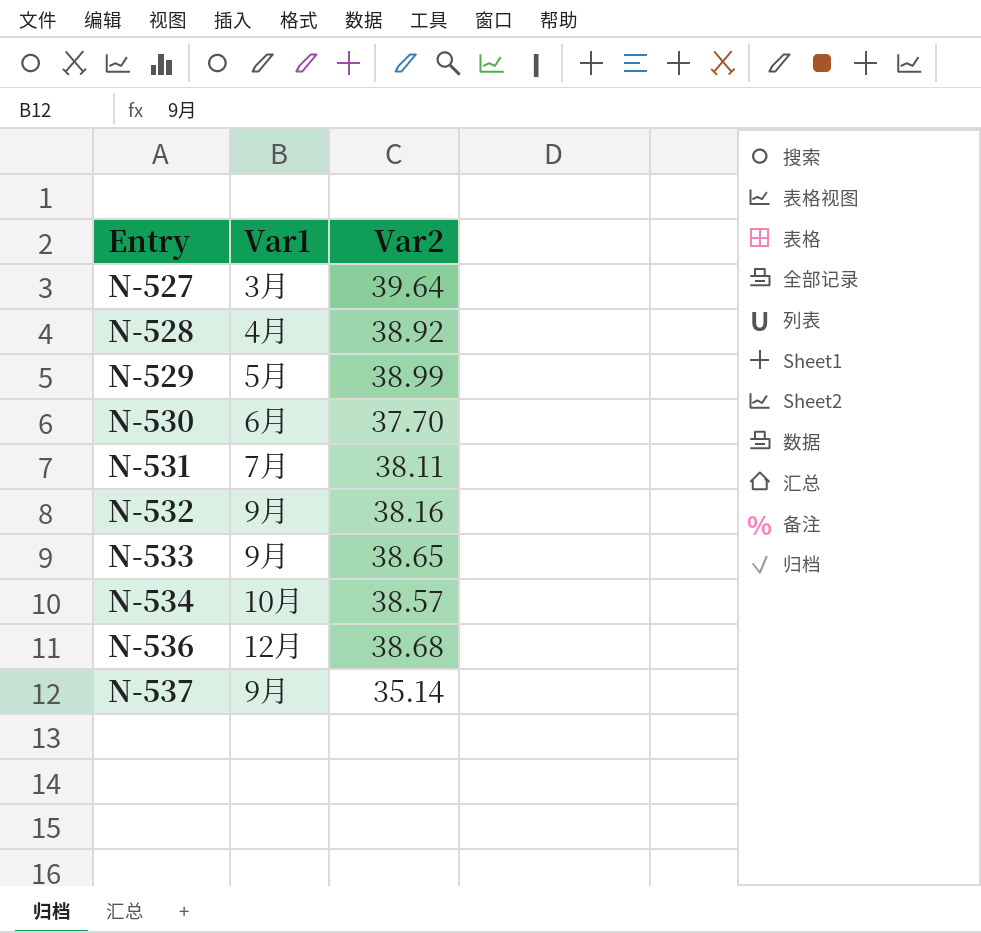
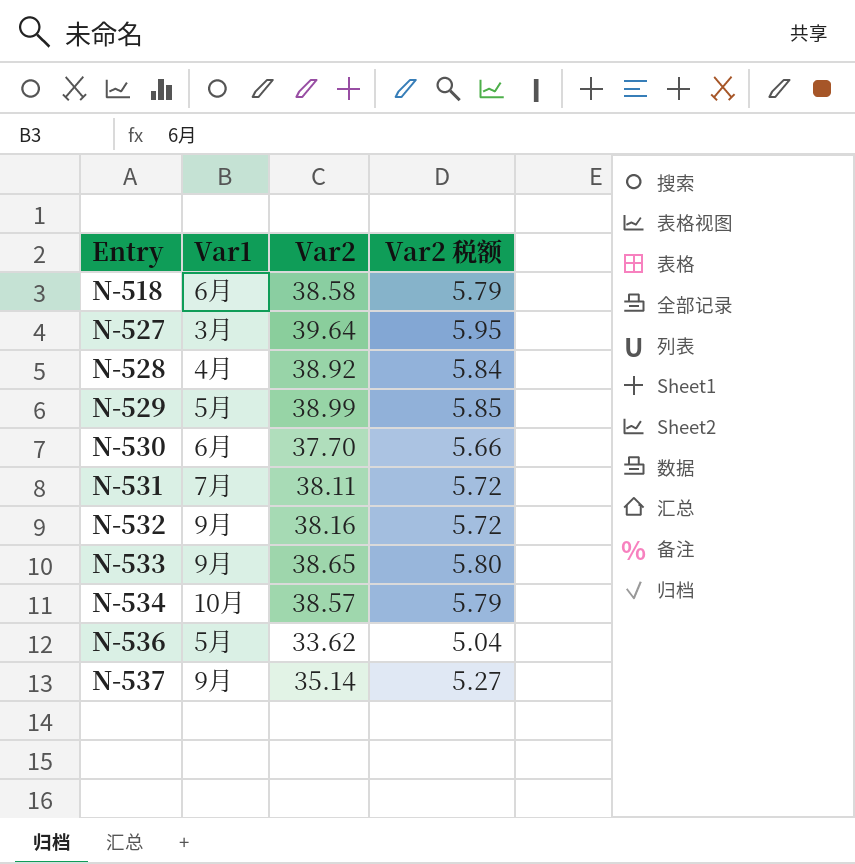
column Var2 税额 | formula: none -> [Var2] * 0.15
row N-518: none -> 6月 | 38.58 | 5.79
N-536 | Var1: 12月 -> 5月
N-536 | Var2: 38.68 -> 33.62

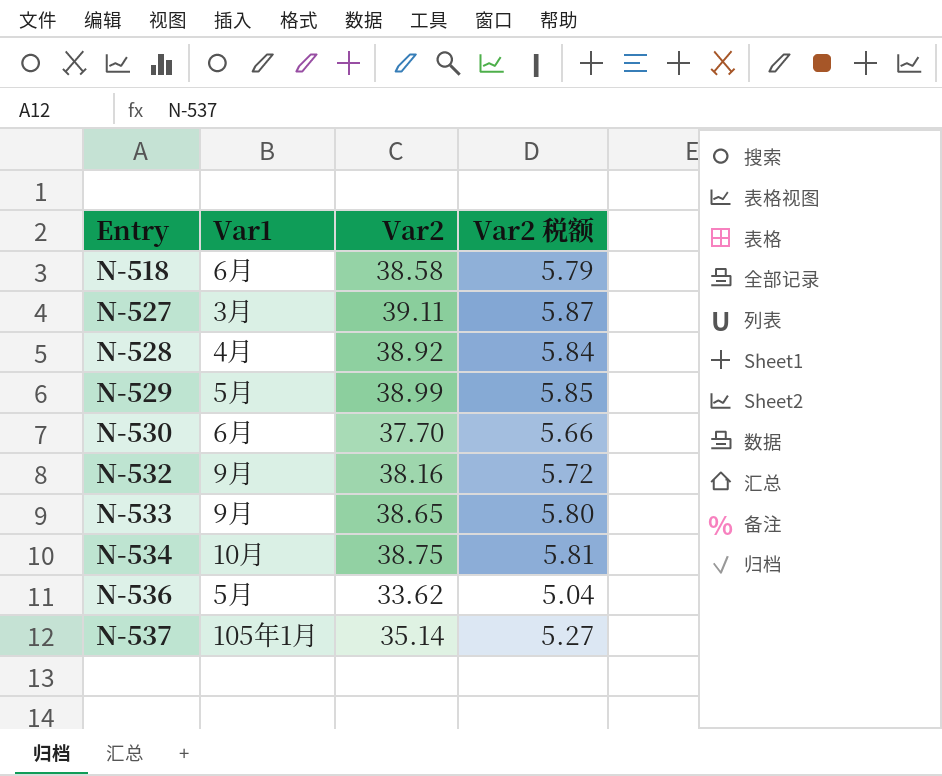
row N-531: 7月 | 38.11 | 5.72 -> none
N-527 | Var2: 39.64 -> 39.11
N-527 | Var2 税额: 5.95 -> 5.87
N-534 | Var2: 38.57 -> 38.75
N-534 | Var2 税额: 5.79 -> 5.81
N-537 | Var1: 9月 -> 105年1月

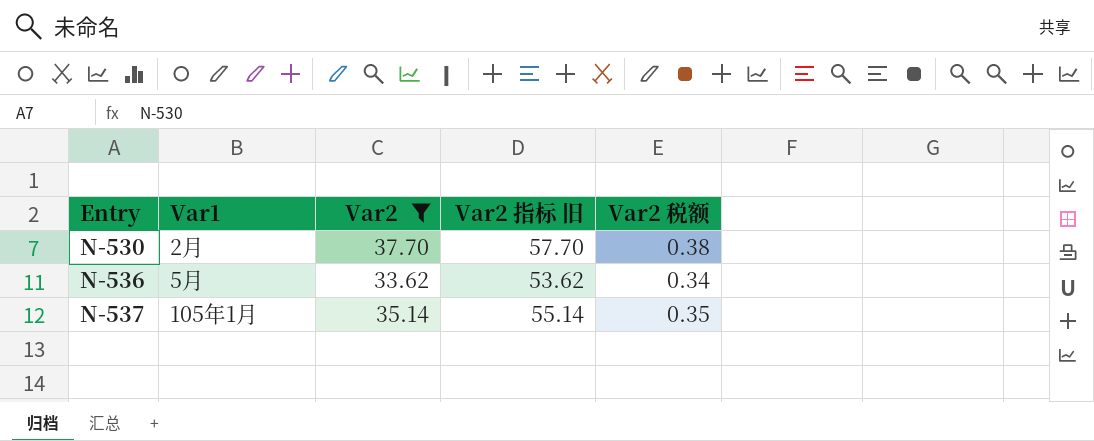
filter: none -> Var2 <= 37.70
column Var2 指标 旧 | formula: none -> [Var2] + 20
column Var2 税额 | formula: [Var2] * 0.15 -> [Var2] * 0.01
N-530 | Var1: 6月 -> 2月

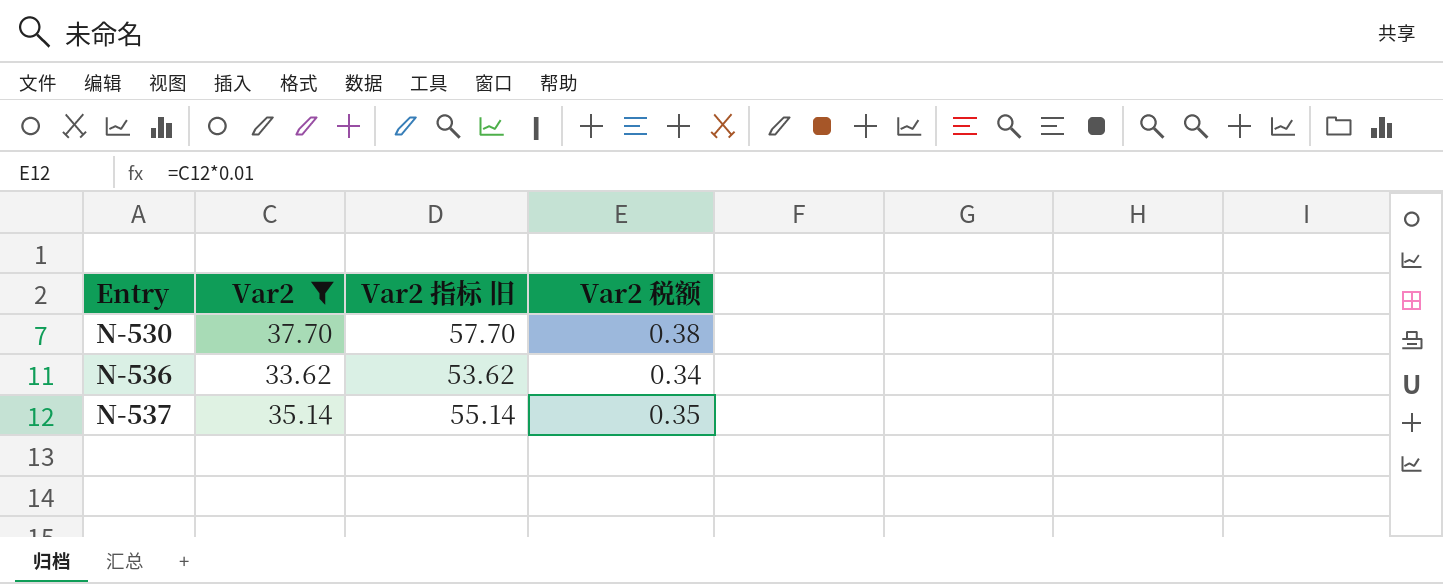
column Var1 | position: 2 -> none

